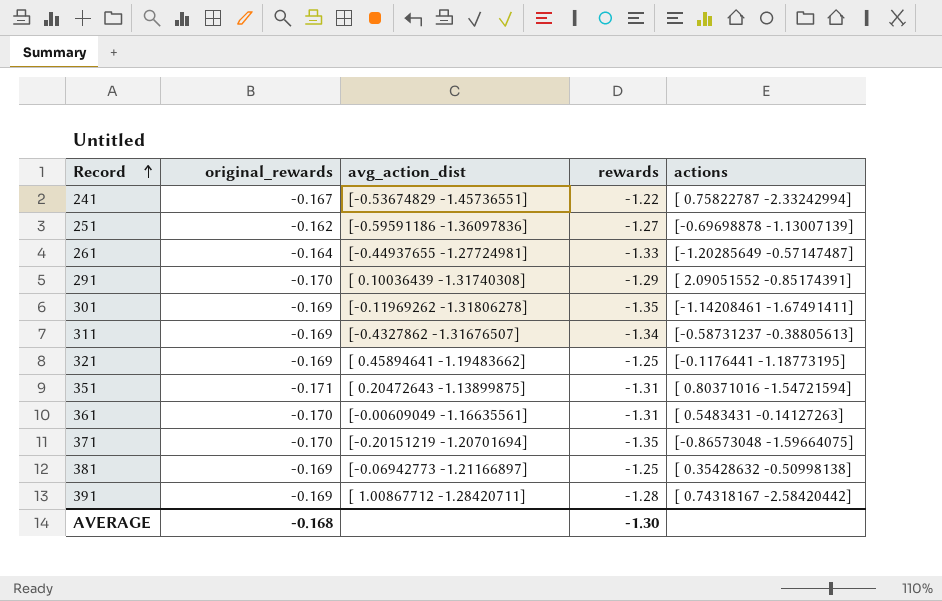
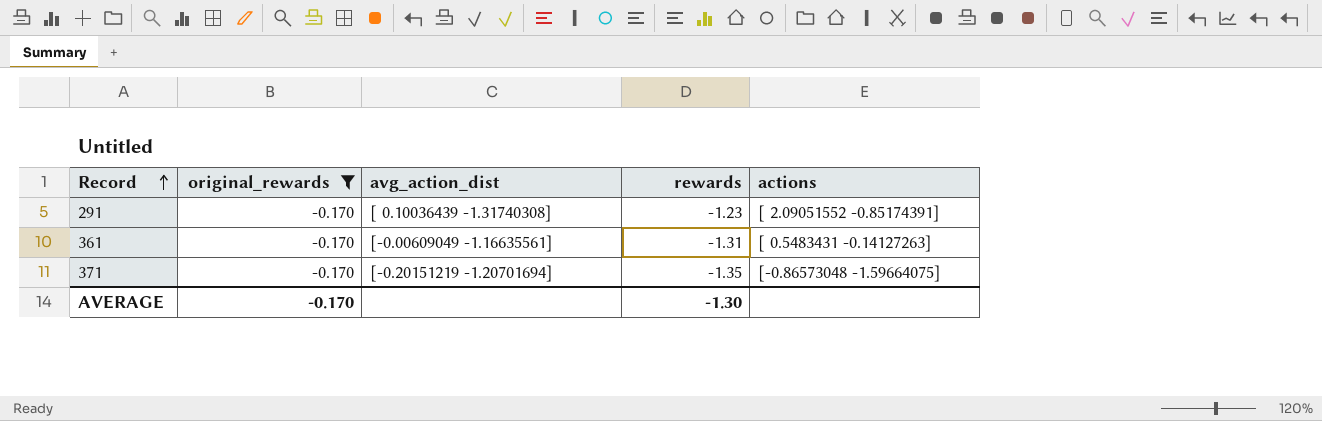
filter: none -> original_rewards = -0.170
291 | rewards: -1.29 -> -1.23
AVERAGE | original_rewards: -0.168 -> -0.170

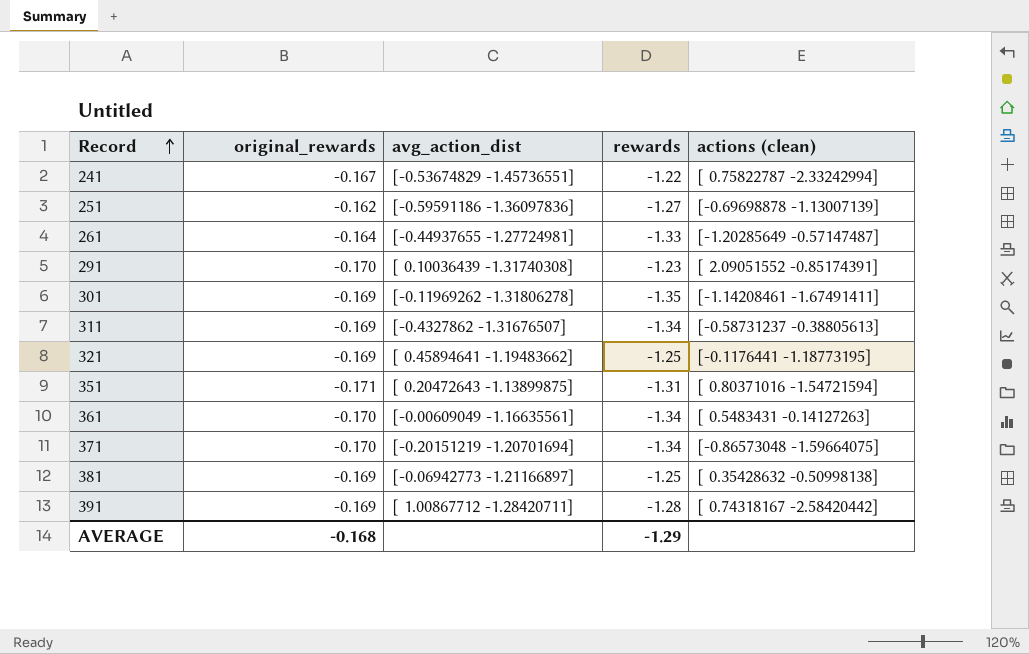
filter: original_rewards = -0.170 -> none
column name: actions -> actions (clean)
361 | rewards: -1.31 -> -1.34
371 | rewards: -1.35 -> -1.34
AVERAGE | original_rewards: -0.170 -> -0.168
AVERAGE | rewards: -1.30 -> -1.29

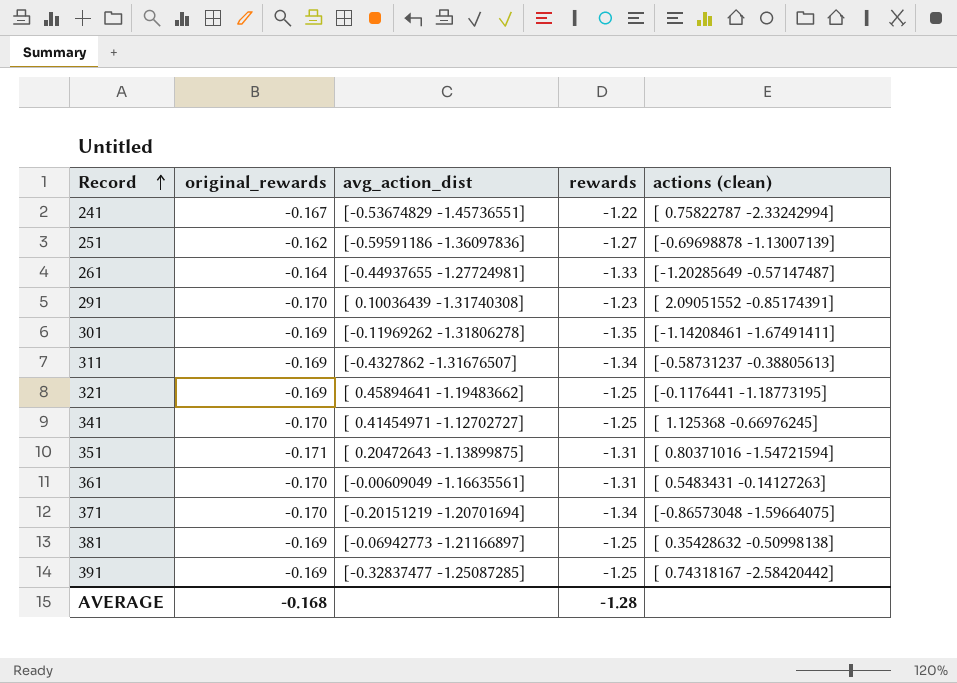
row 341: none -> -0.170 | [ 0.41454971 -1.12702727] | -1.25 | [ 1.125368 -0.66976245]
361 | rewards: -1.34 -> -1.31
391 | avg_action_dist: [ 1.00867712 -1.28420711] -> [-0.32837477 -1.25087285]
391 | rewards: -1.28 -> -1.25
AVERAGE | rewards: -1.29 -> -1.28

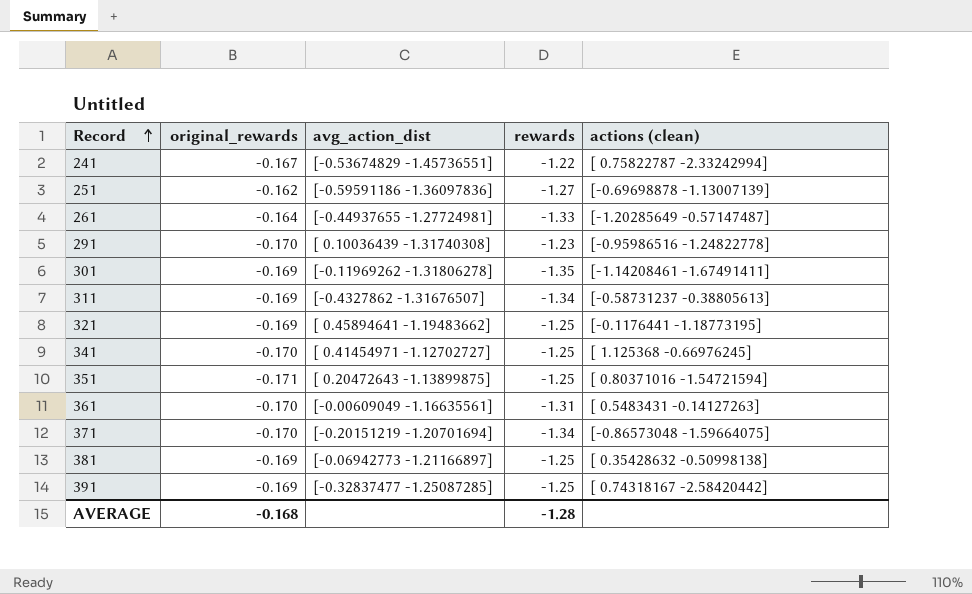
291 | actions (clean): [ 2.09051552 -0.85174391] -> [-0.95986516 -1.24822778]
351 | rewards: -1.31 -> -1.25

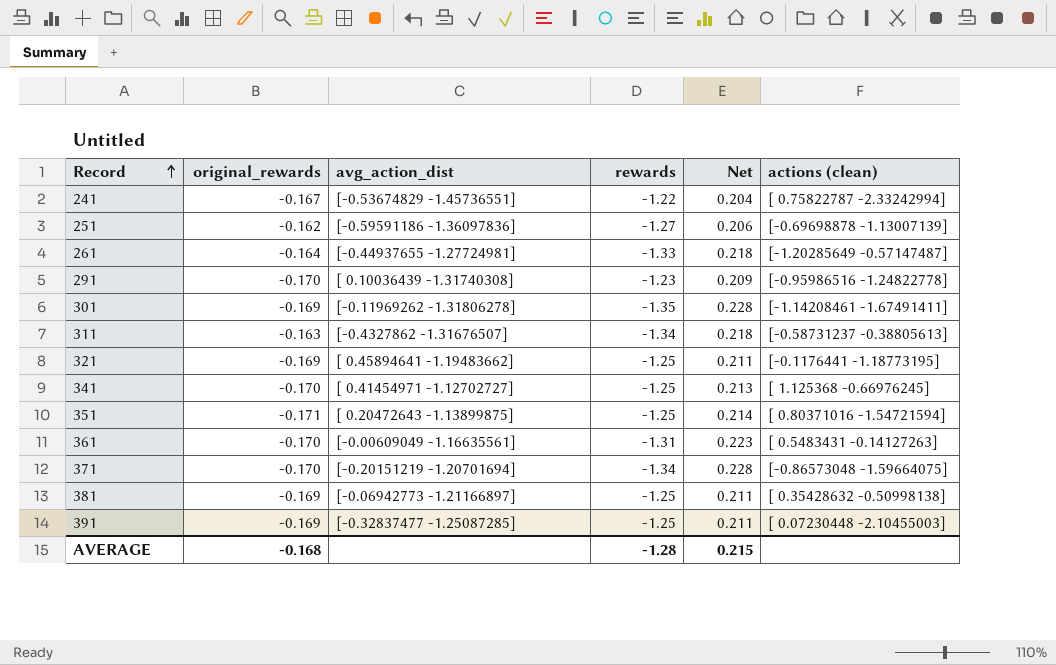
column Net | formula: none -> [original_rewards] * [rewards]
311 | original_rewards: -0.169 -> -0.163
391 | actions (clean): [ 0.74318167 -2.58420442] -> [ 0.07230448 -2.10455003]

